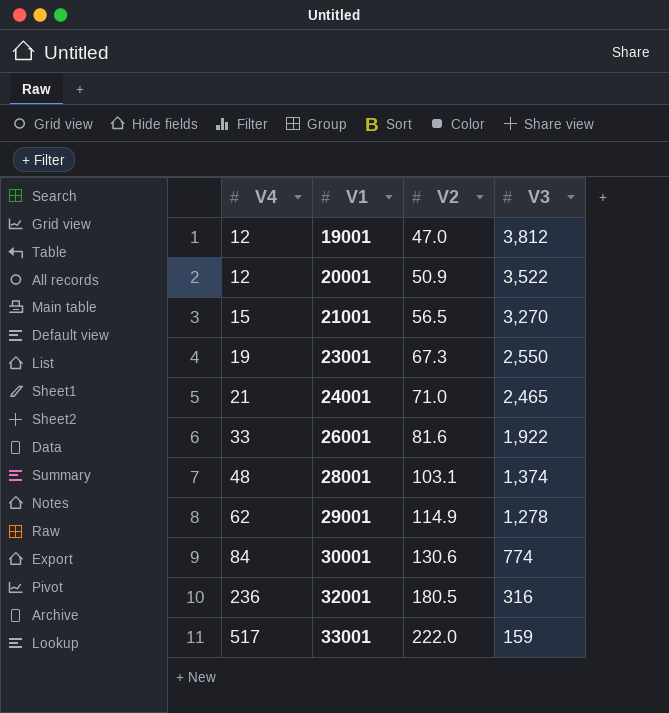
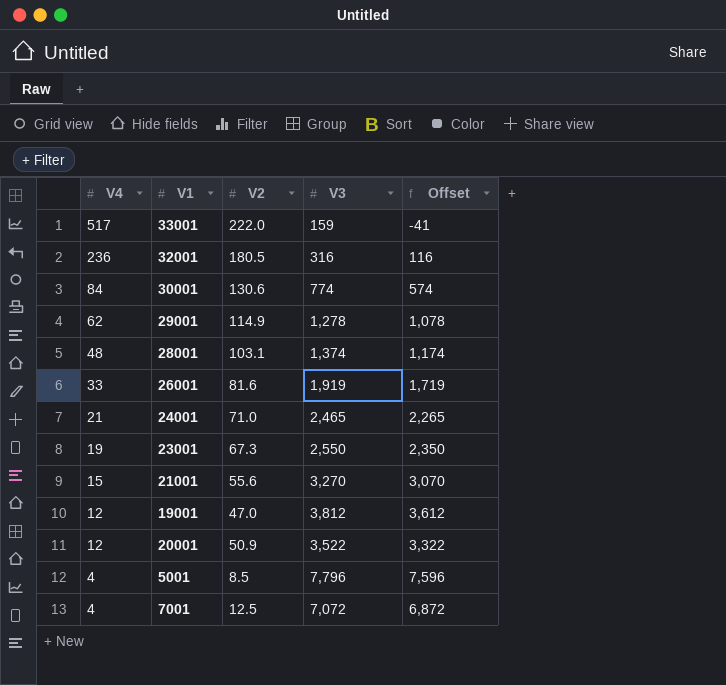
row order: V4 ascending -> V4 descending
column Offset | formula: none -> [V3] - 200
26001 | V3: 1,922 -> 1,919
21001 | V2: 56.5 -> 55.6
row 5001: none -> 4 | 8.5 | 7,796 | 7,596
row 7001: none -> 4 | 12.5 | 7,072 | 6,872

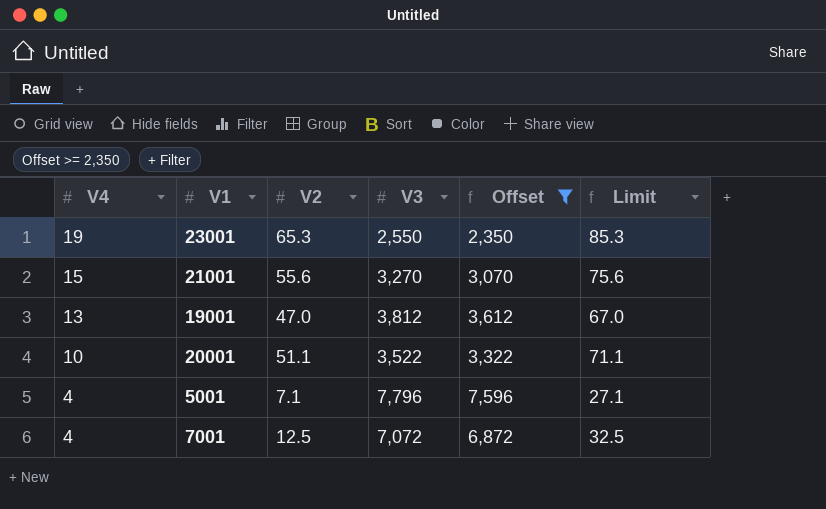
filter: none -> Offset >= 2,350
column Limit | formula: none -> [V2] + 20
23001 | V2: 67.3 -> 65.3
19001 | V4: 12 -> 13
20001 | V4: 12 -> 10
20001 | V2: 50.9 -> 51.1
5001 | V2: 8.5 -> 7.1

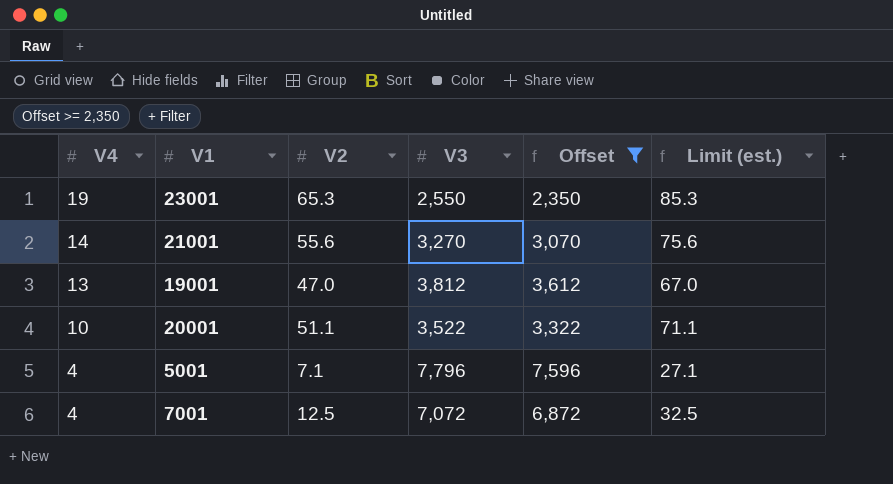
column name: Limit -> Limit (est.)
21001 | V4: 15 -> 14

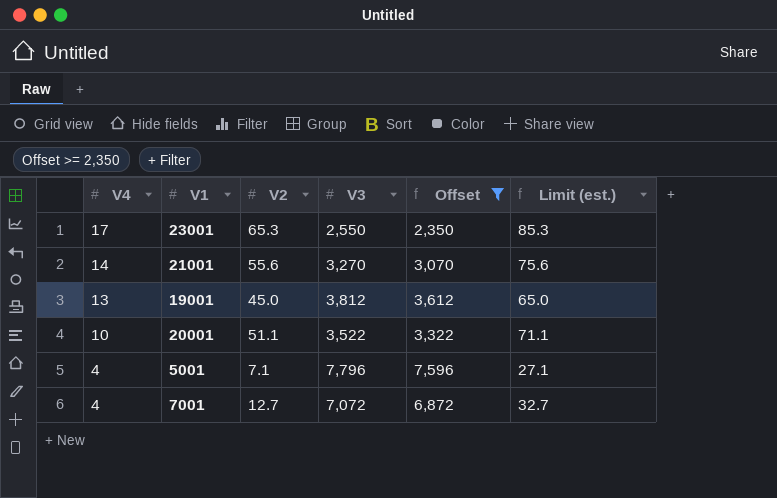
23001 | V4: 19 -> 17
19001 | V2: 47.0 -> 45.0
19001 | Limit (est.): 67.0 -> 65.0
7001 | V2: 12.5 -> 12.7
7001 | Limit (est.): 32.5 -> 32.7

